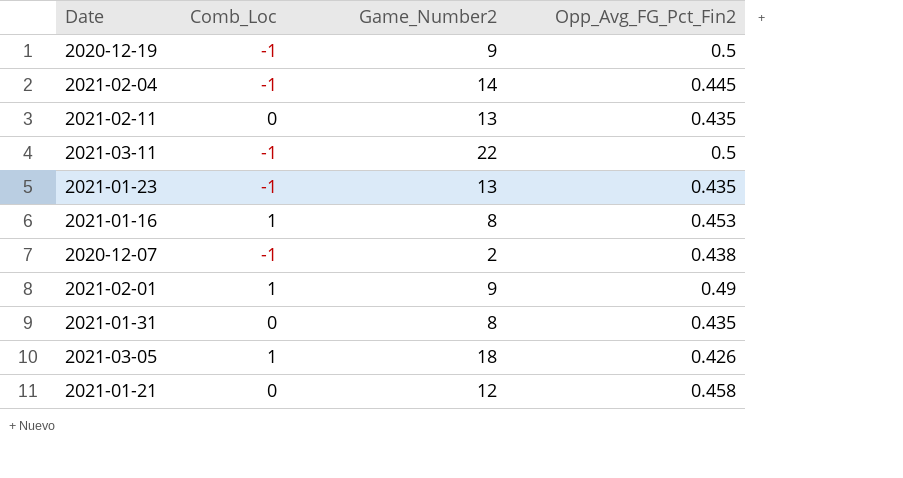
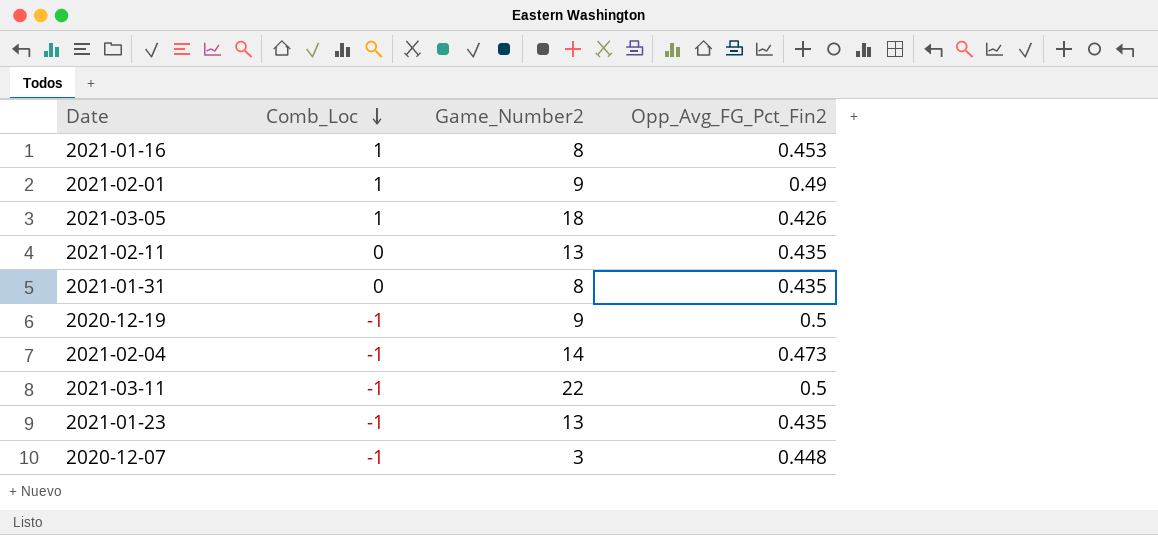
row order: none -> Comb_Loc descending
row 2021-01-21: 0 | 12 | 0.458 -> none
2021-02-04 | Opp_Avg_FG_Pct_Fin2: 0.445 -> 0.473
2020-12-07 | Game_Number2: 2 -> 3
2020-12-07 | Opp_Avg_FG_Pct_Fin2: 0.438 -> 0.448

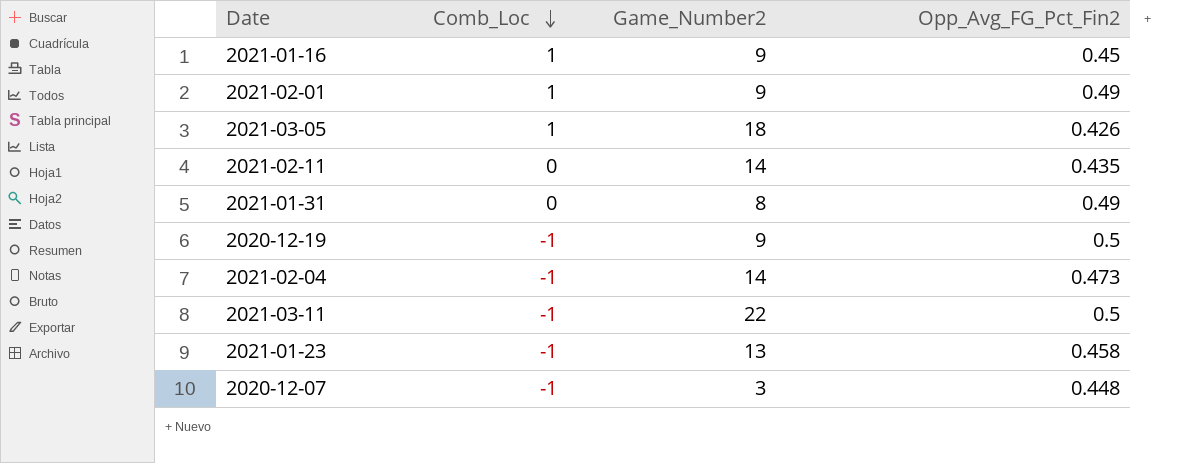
2021-01-16 | Game_Number2: 8 -> 9
2021-01-16 | Opp_Avg_FG_Pct_Fin2: 0.453 -> 0.45
2021-02-11 | Game_Number2: 13 -> 14
2021-01-31 | Opp_Avg_FG_Pct_Fin2: 0.435 -> 0.49
2021-01-23 | Opp_Avg_FG_Pct_Fin2: 0.435 -> 0.458

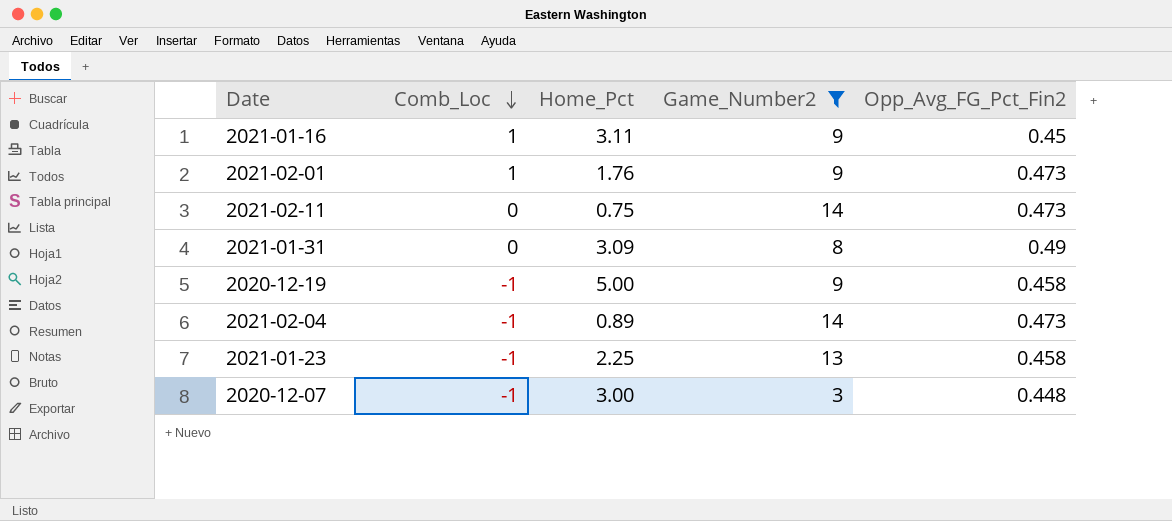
filter: none -> Game_Number2 <= 14
column Home_Pct | position: none -> 3
2021-02-01 | Opp_Avg_FG_Pct_Fin2: 0.49 -> 0.473
2021-02-11 | Opp_Avg_FG_Pct_Fin2: 0.435 -> 0.473
2020-12-19 | Opp_Avg_FG_Pct_Fin2: 0.5 -> 0.458

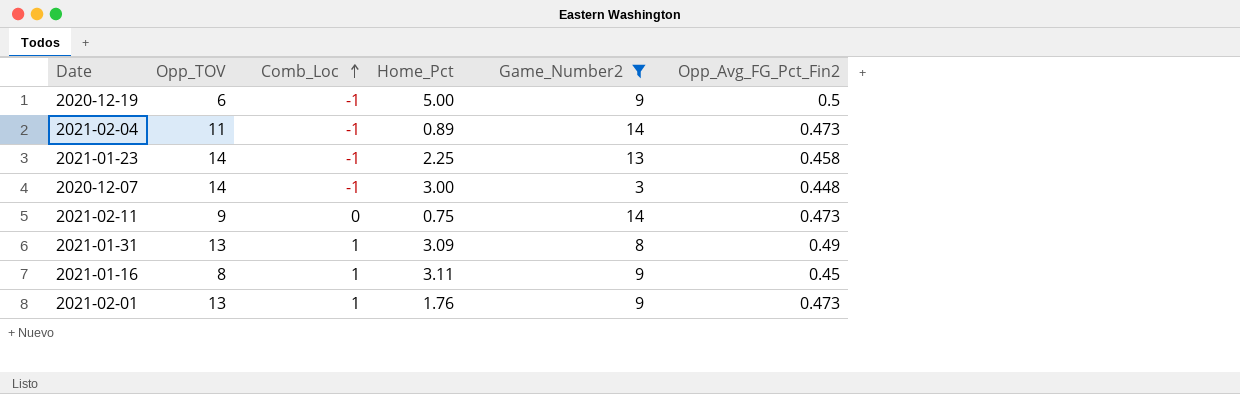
row order: Comb_Loc descending -> Comb_Loc ascending
column Opp_TOV | position: none -> 2
2020-12-19 | Opp_Avg_FG_Pct_Fin2: 0.458 -> 0.5
2021-01-31 | Comb_Loc: 0 -> 1

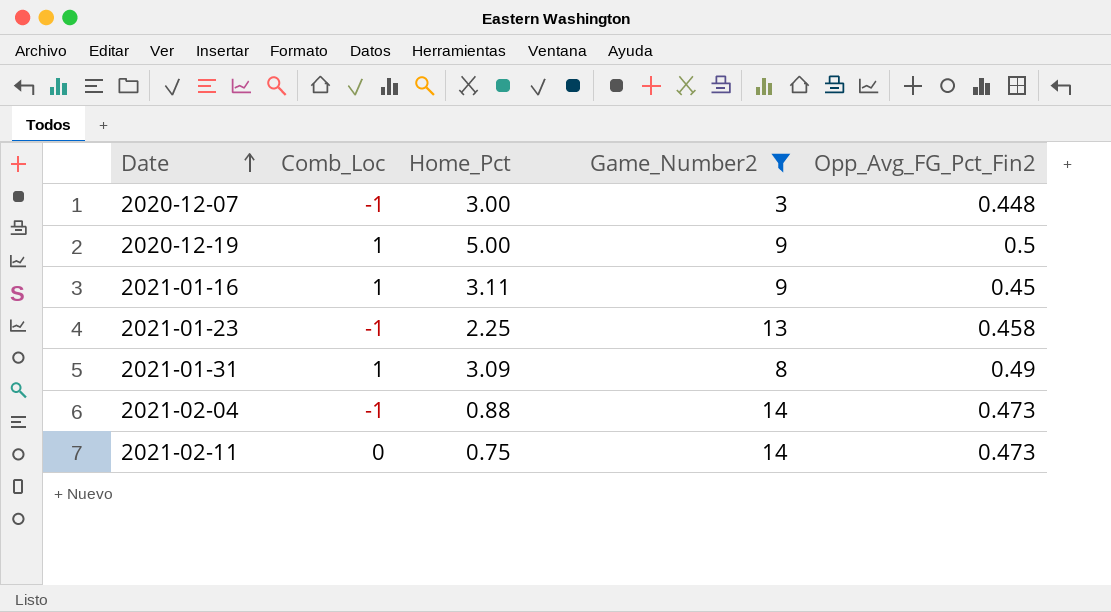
row order: Comb_Loc ascending -> Date ascending
column Opp_TOV | position: 2 -> none
row 2021-02-01: 13 | 1 | 1.76 | 9 | 0.473 -> none
2020-12-19 | Comb_Loc: -1 -> 1
2021-02-04 | Home_Pct: 0.89 -> 0.88

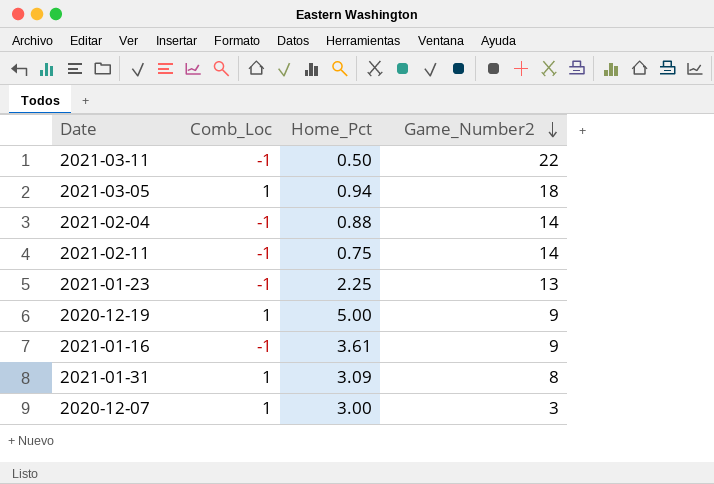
filter: Game_Number2 <= 14 -> none
row order: Date ascending -> Game_Number2 descending
column Opp_Avg_FG_Pct_Fin2 | position: 5 -> none
2021-02-11 | Comb_Loc: 0 -> -1
2021-01-16 | Comb_Loc: 1 -> -1
2021-01-16 | Home_Pct: 3.11 -> 3.61
2020-12-07 | Comb_Loc: -1 -> 1

